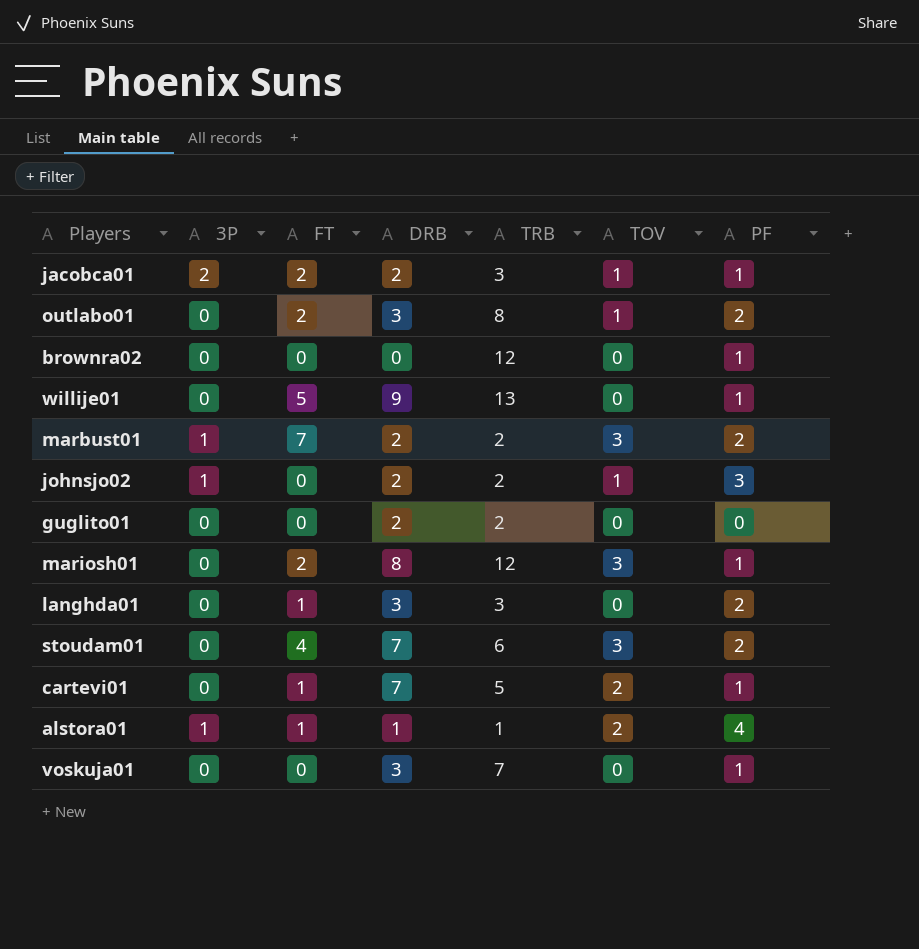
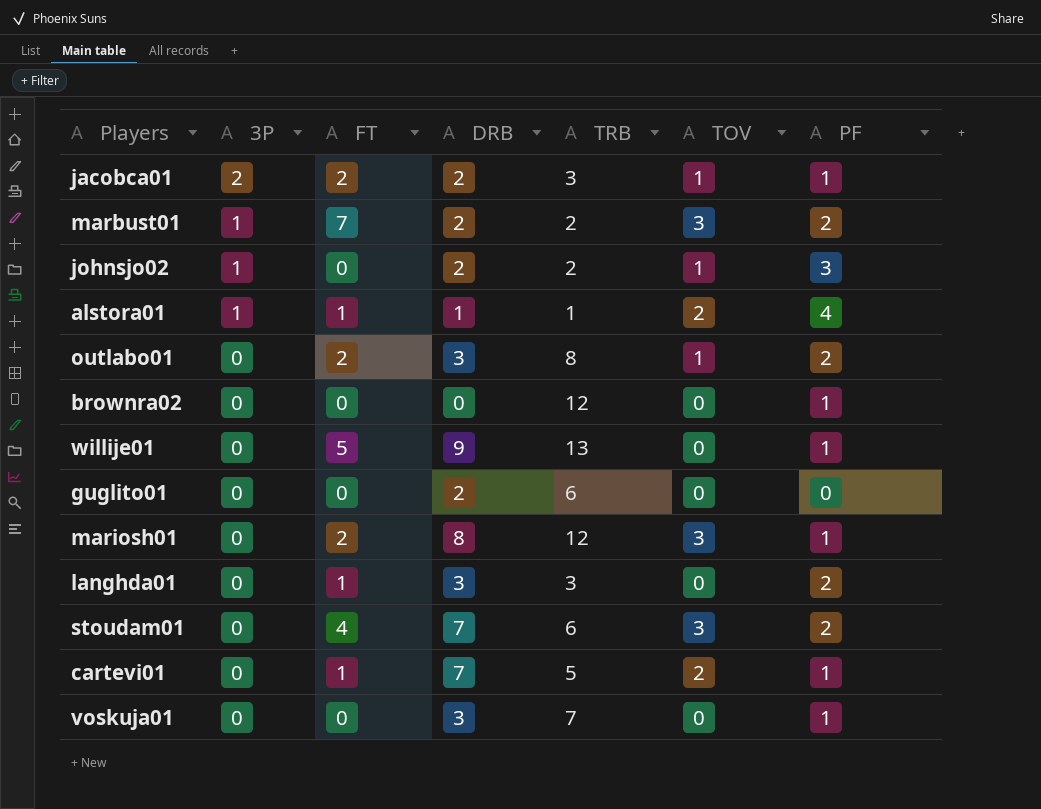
row order: none -> 3P descending
guglito01 | TRB: 2 -> 6

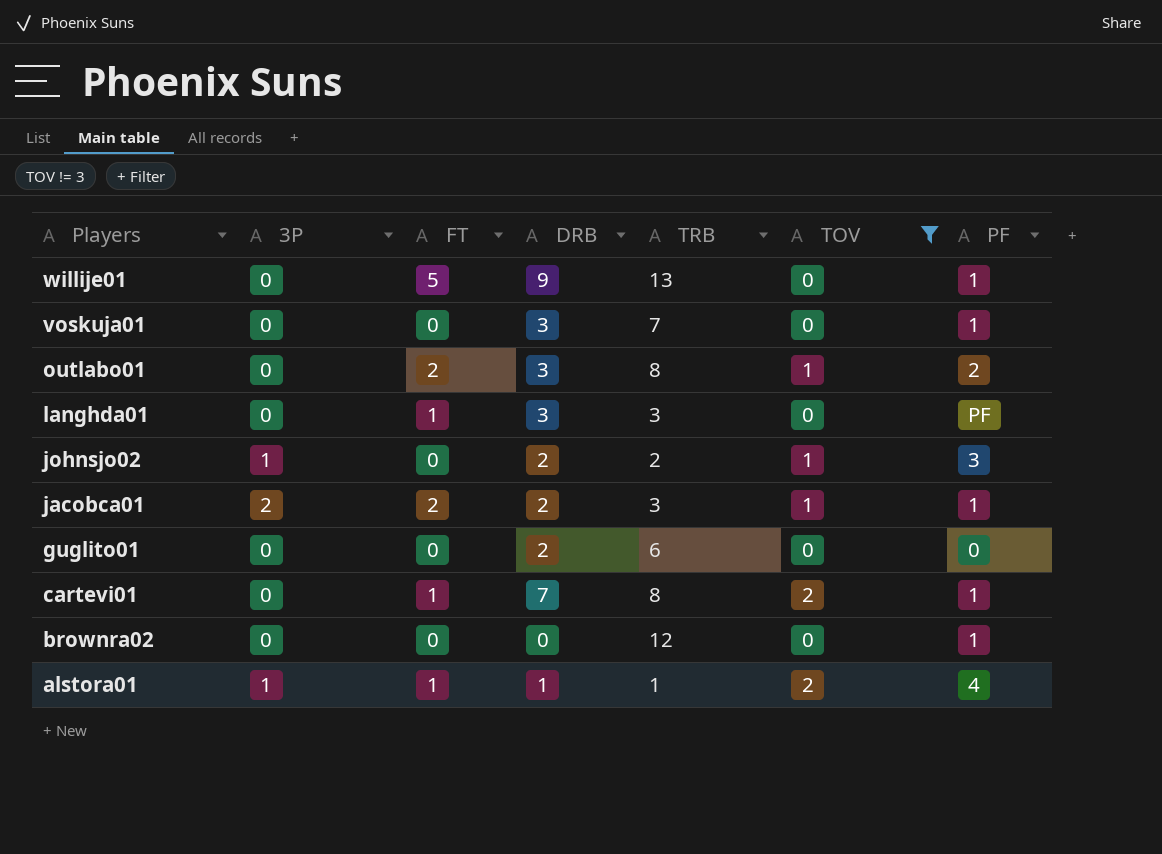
filter: none -> TOV != 3
row order: 3P descending -> Players descending
langhda01 | PF: 2 -> PF
cartevi01 | TRB: 5 -> 8

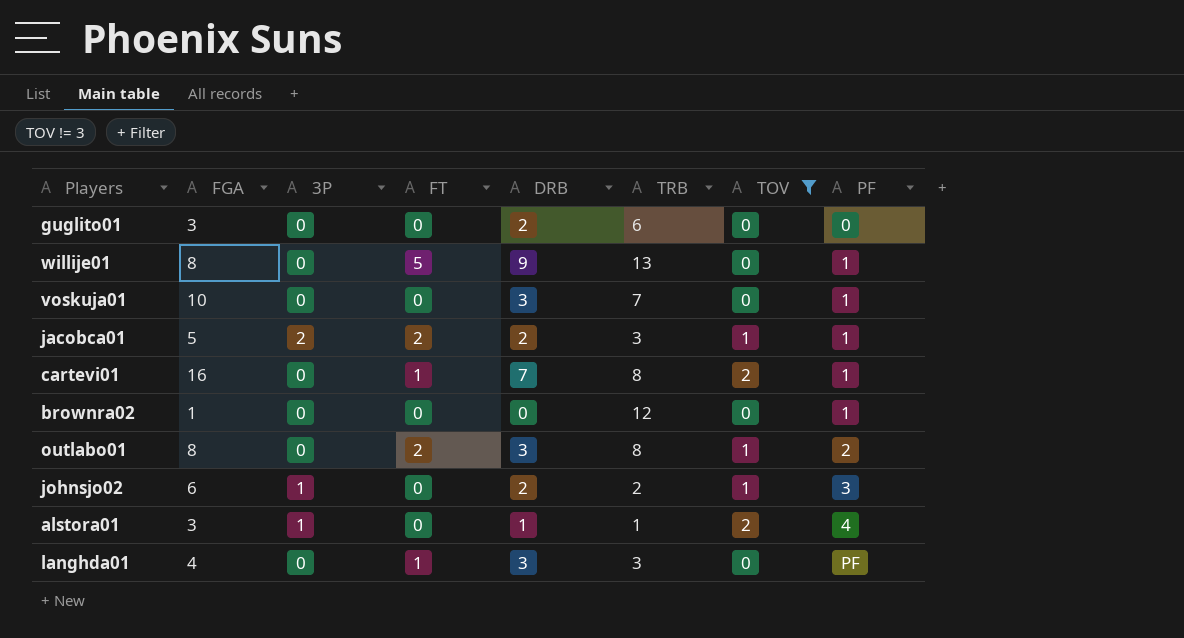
row order: Players descending -> PF ascending
column FGA | position: none -> 2
alstora01 | FT: 1 -> 0

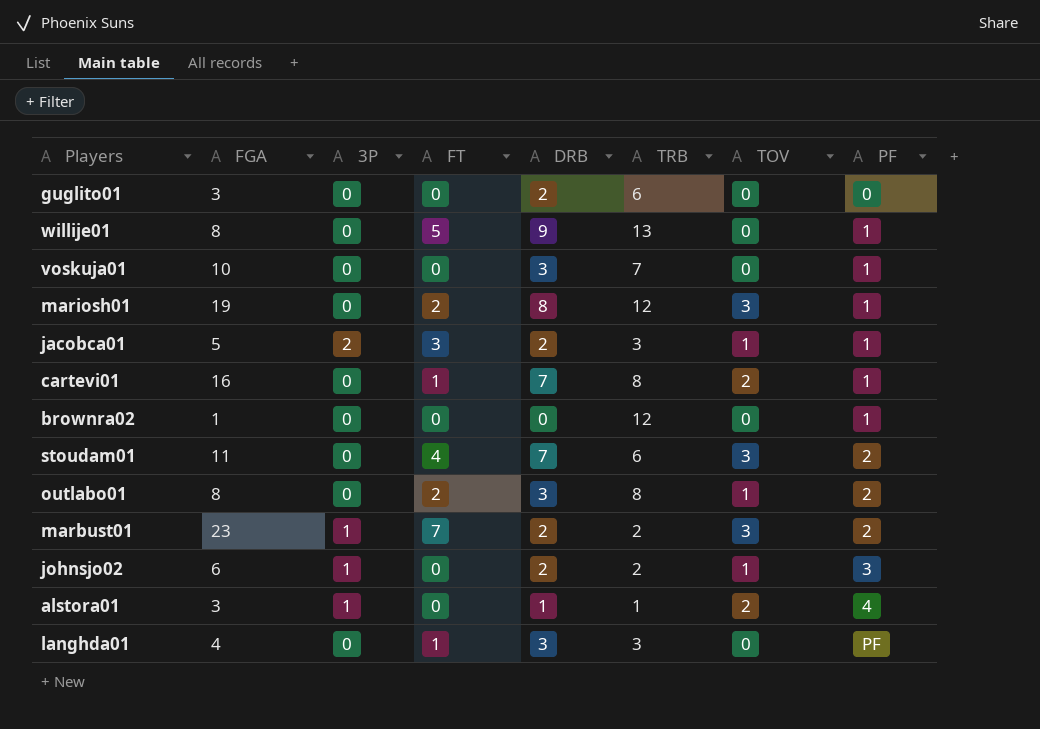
filter: TOV != 3 -> none
jacobca01 | FT: 2 -> 3

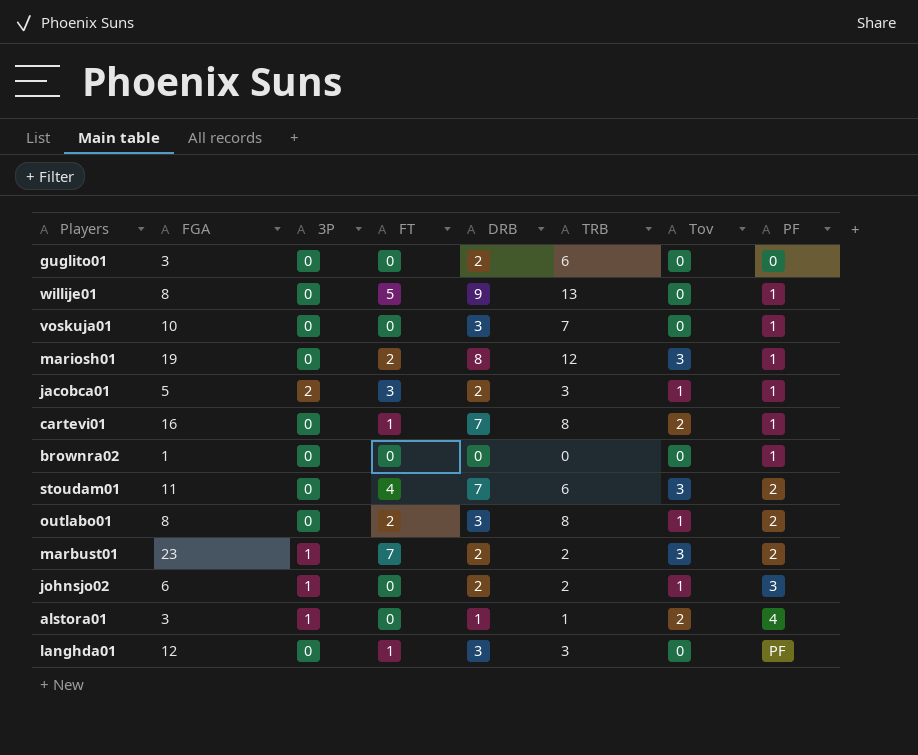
column name: TOV -> Tov
brownra02 | TRB: 12 -> 0
langhda01 | FGA: 4 -> 12

